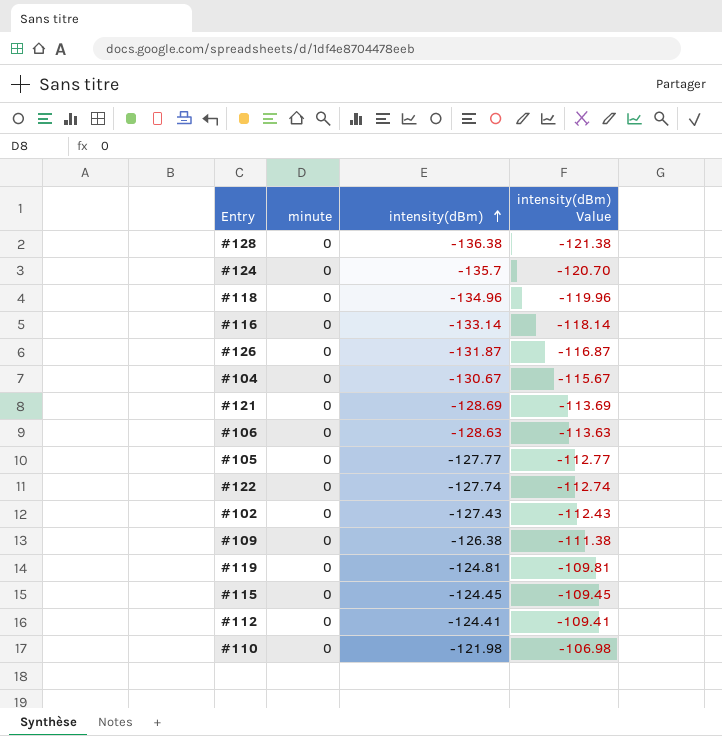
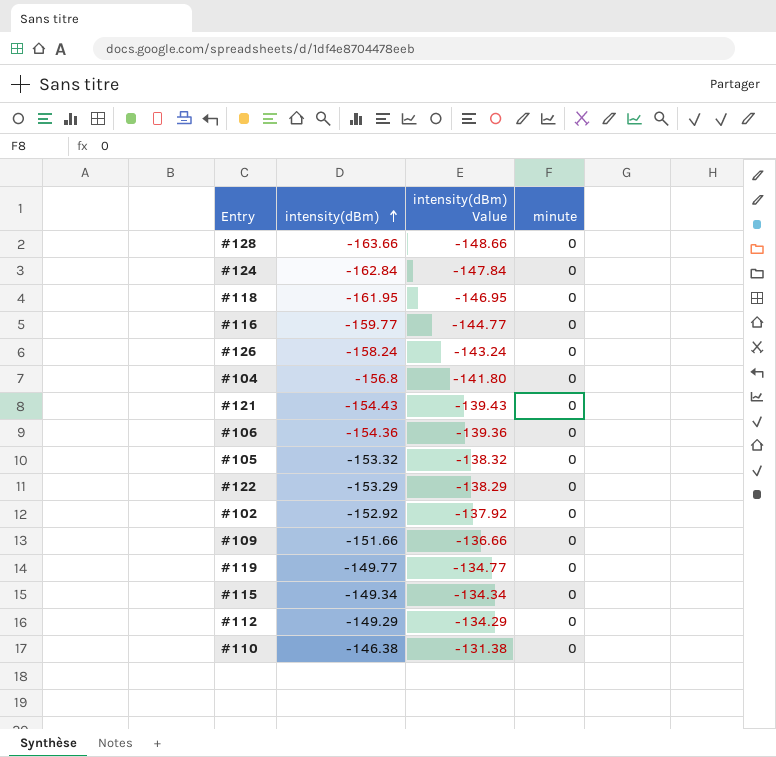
column minute | position: 2 -> 4
#128 | intensity(dBm): -136.38 -> -163.66
#128 | intensity(dBm) Value: -121.38 -> -148.66
#124 | intensity(dBm): -135.7 -> -162.84
#124 | intensity(dBm) Value: -120.70 -> -147.84
#118 | intensity(dBm): -134.96 -> -161.95
#118 | intensity(dBm) Value: -119.96 -> -146.95
#116 | intensity(dBm): -133.14 -> -159.77
#116 | intensity(dBm) Value: -118.14 -> -144.77
#126 | intensity(dBm): -131.87 -> -158.24
#126 | intensity(dBm) Value: -116.87 -> -143.24
#104 | intensity(dBm): -130.67 -> -156.8
#104 | intensity(dBm) Value: -115.67 -> -141.80
#121 | intensity(dBm): -128.69 -> -154.43
#121 | intensity(dBm) Value: -113.69 -> -139.43
#106 | intensity(dBm): -128.63 -> -154.36
#106 | intensity(dBm) Value: -113.63 -> -139.36
#105 | intensity(dBm): -127.77 -> -153.32
#105 | intensity(dBm) Value: -112.77 -> -138.32
#122 | intensity(dBm): -127.74 -> -153.29
#122 | intensity(dBm) Value: -112.74 -> -138.29
#102 | intensity(dBm): -127.43 -> -152.92
#102 | intensity(dBm) Value: -112.43 -> -137.92
#109 | intensity(dBm): -126.38 -> -151.66
#109 | intensity(dBm) Value: -111.38 -> -136.66
#119 | intensity(dBm): -124.81 -> -149.77
#119 | intensity(dBm) Value: -109.81 -> -134.77
#115 | intensity(dBm): -124.45 -> -149.34
#115 | intensity(dBm) Value: -109.45 -> -134.34
#112 | intensity(dBm): -124.41 -> -149.29
#112 | intensity(dBm) Value: -109.41 -> -134.29
#110 | intensity(dBm): -121.98 -> -146.38
#110 | intensity(dBm) Value: -106.98 -> -131.38

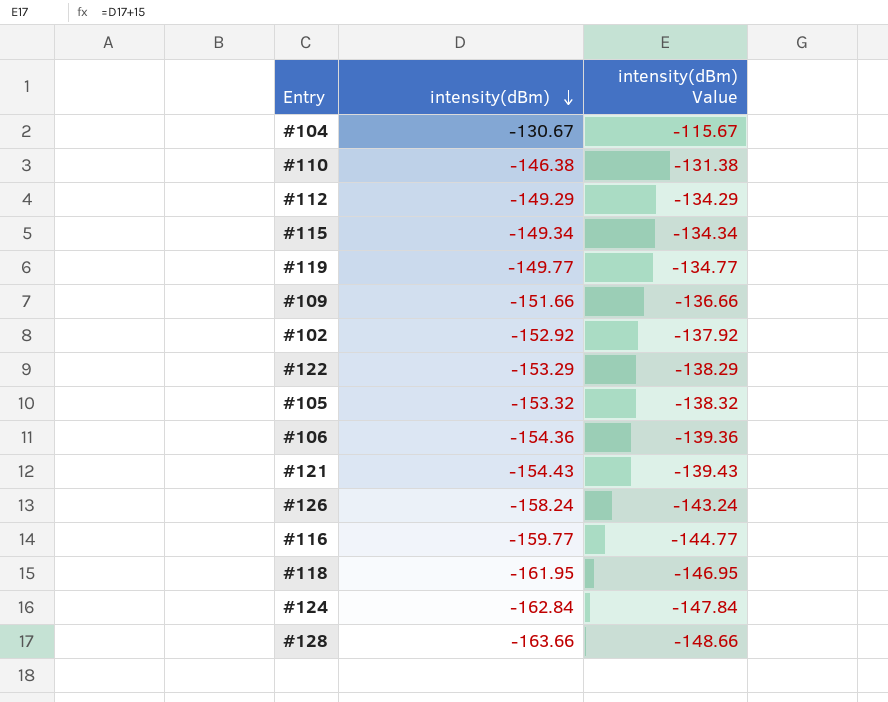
row order: intensity(dBm) ascending -> intensity(dBm) descending
column minute | position: 4 -> none
#104 | intensity(dBm): -156.8 -> -130.67
#104 | intensity(dBm) Value: -141.80 -> -115.67

